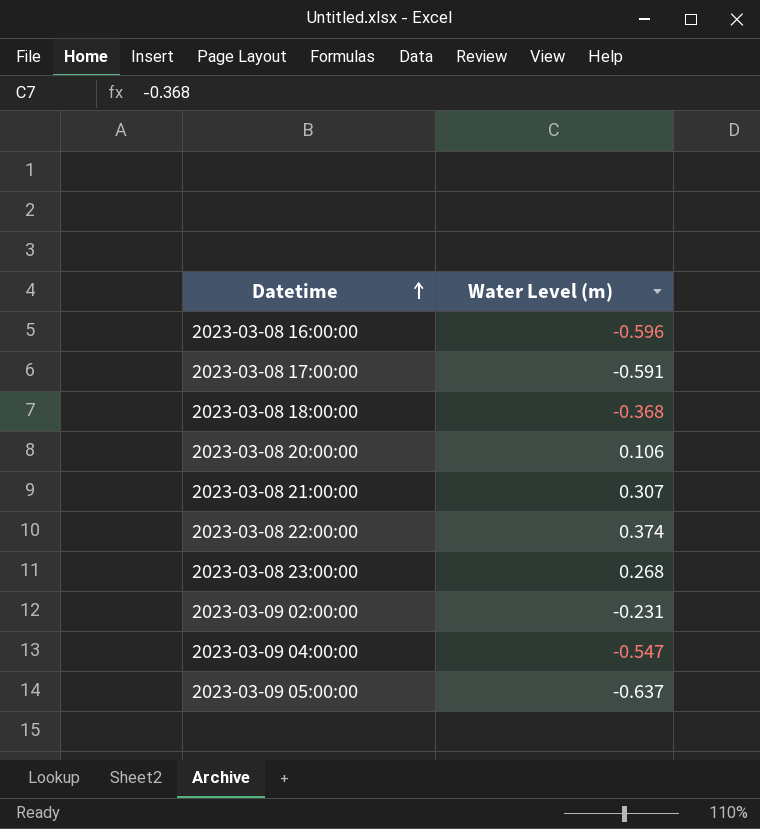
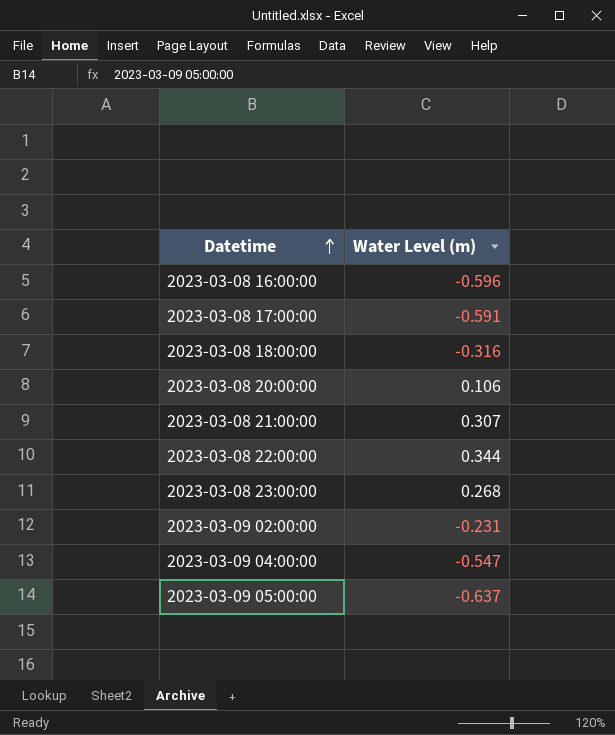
2023-03-08 18:00:00 | Water Level (m): -0.368 -> -0.316
2023-03-08 22:00:00 | Water Level (m): 0.374 -> 0.344

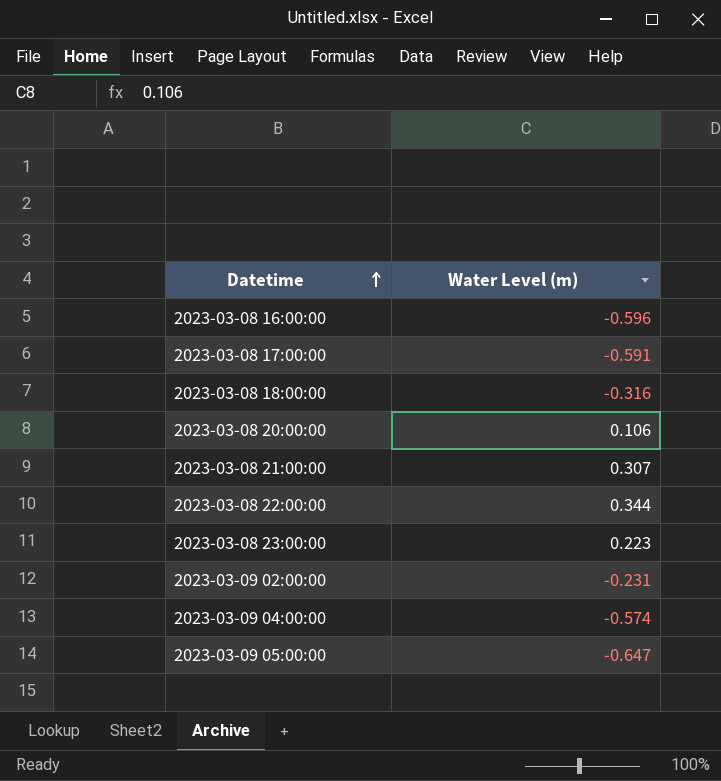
2023-03-08 23:00:00 | Water Level (m): 0.268 -> 0.223
2023-03-09 04:00:00 | Water Level (m): -0.547 -> -0.574
2023-03-09 05:00:00 | Water Level (m): -0.637 -> -0.647

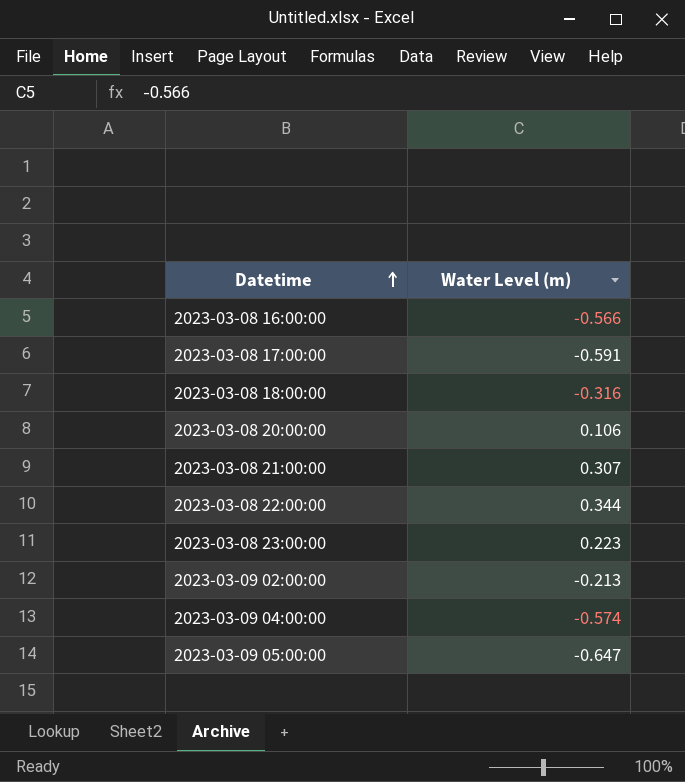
2023-03-08 16:00:00 | Water Level (m): -0.596 -> -0.566
2023-03-09 02:00:00 | Water Level (m): -0.231 -> -0.213

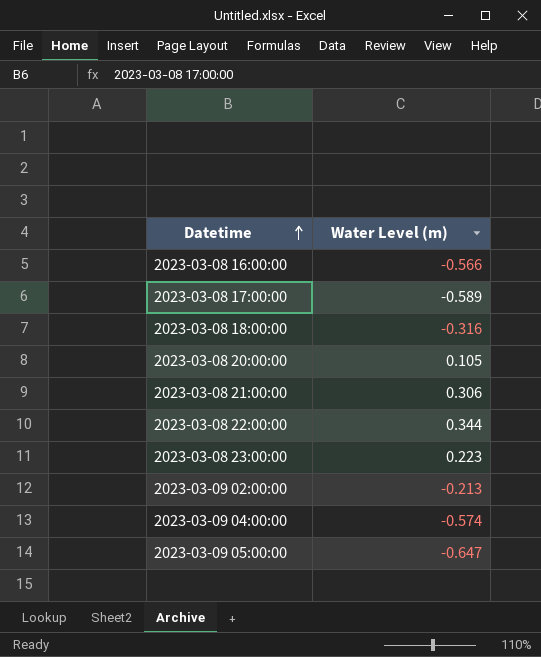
2023-03-08 17:00:00 | Water Level (m): -0.591 -> -0.589
2023-03-08 20:00:00 | Water Level (m): 0.106 -> 0.105
2023-03-08 21:00:00 | Water Level (m): 0.307 -> 0.306

